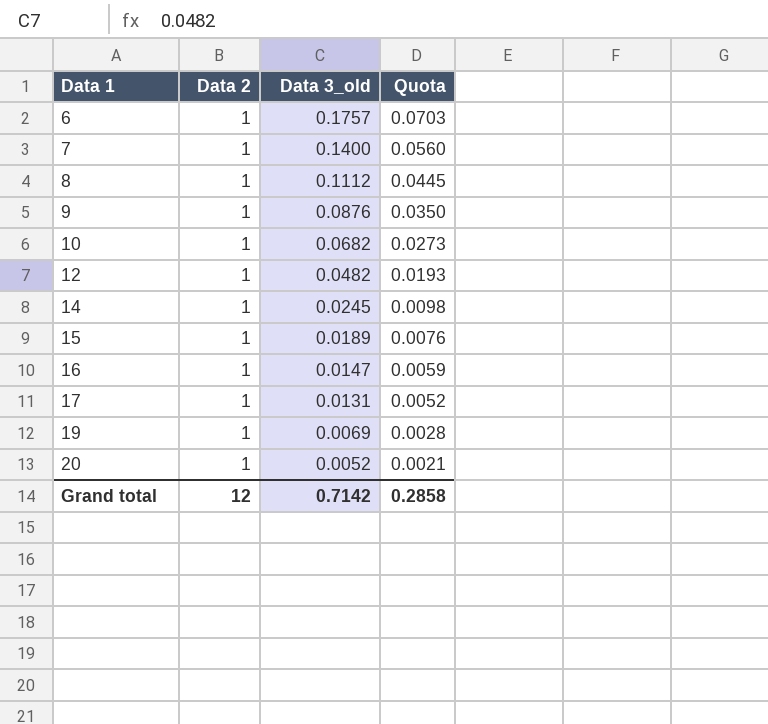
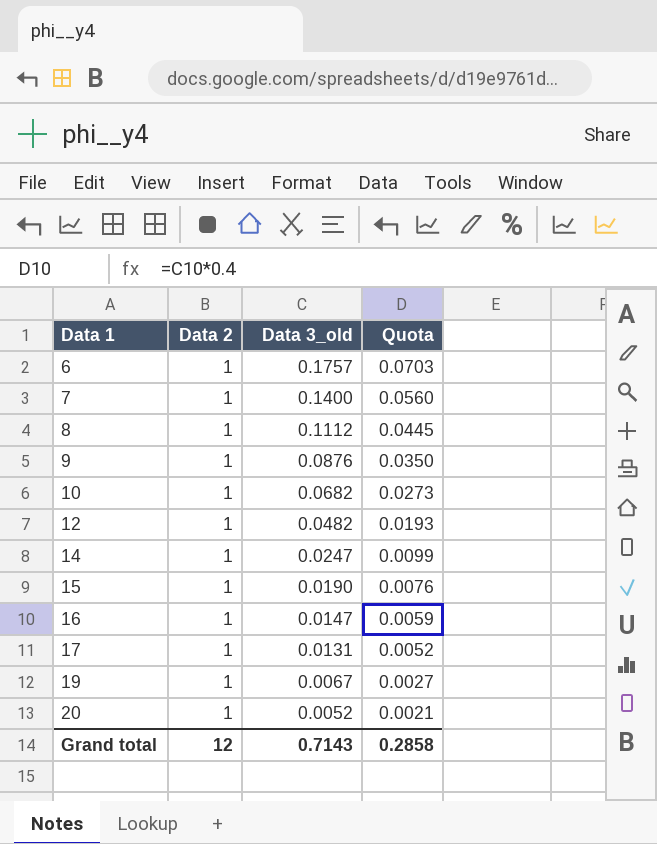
14 | Data 3_old: 0.0245 -> 0.0247
14 | Quota: 0.0098 -> 0.0099
15 | Data 3_old: 0.0189 -> 0.0190
19 | Data 3_old: 0.0069 -> 0.0067
19 | Quota: 0.0028 -> 0.0027
Grand total | Data 3_old: 0.7142 -> 0.7143

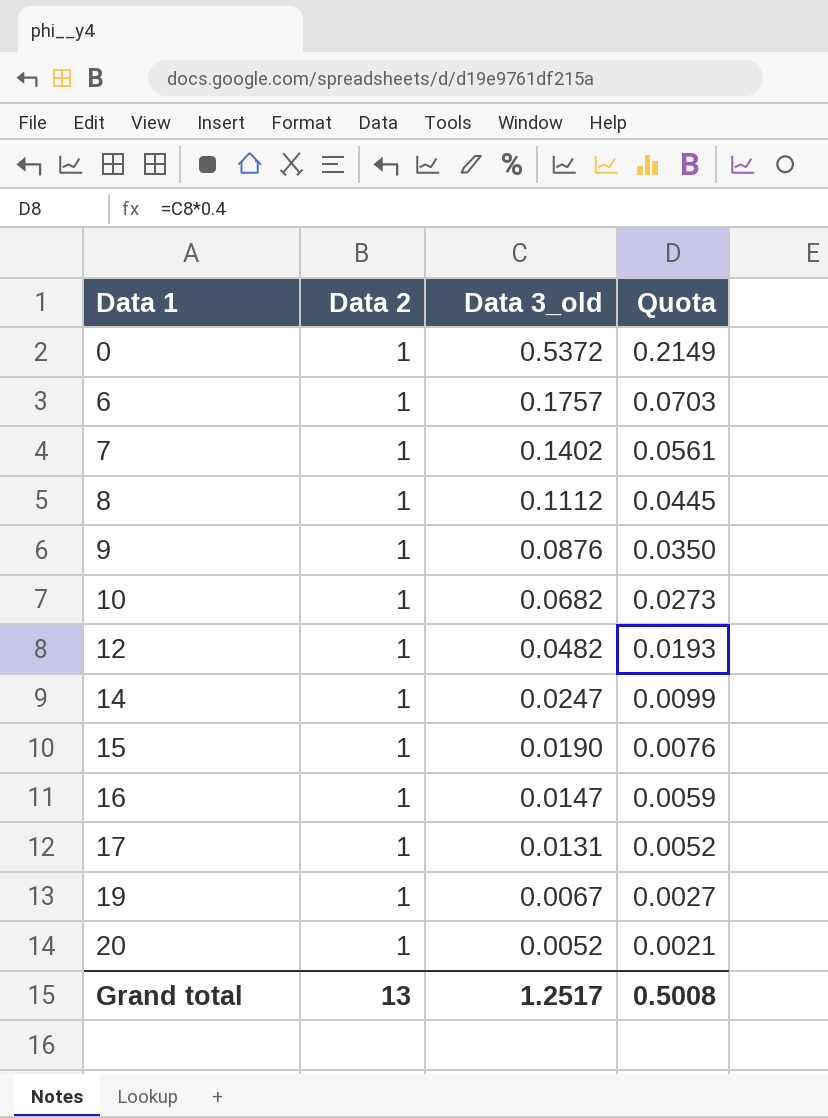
row 0: none -> 1 | 0.5372 | 0.2149
7 | Data 3_old: 0.1400 -> 0.1402
7 | Quota: 0.0560 -> 0.0561
Grand total | Data 2: 12 -> 13
Grand total | Data 3_old: 0.7143 -> 1.2517
Grand total | Quota: 0.2858 -> 0.5008

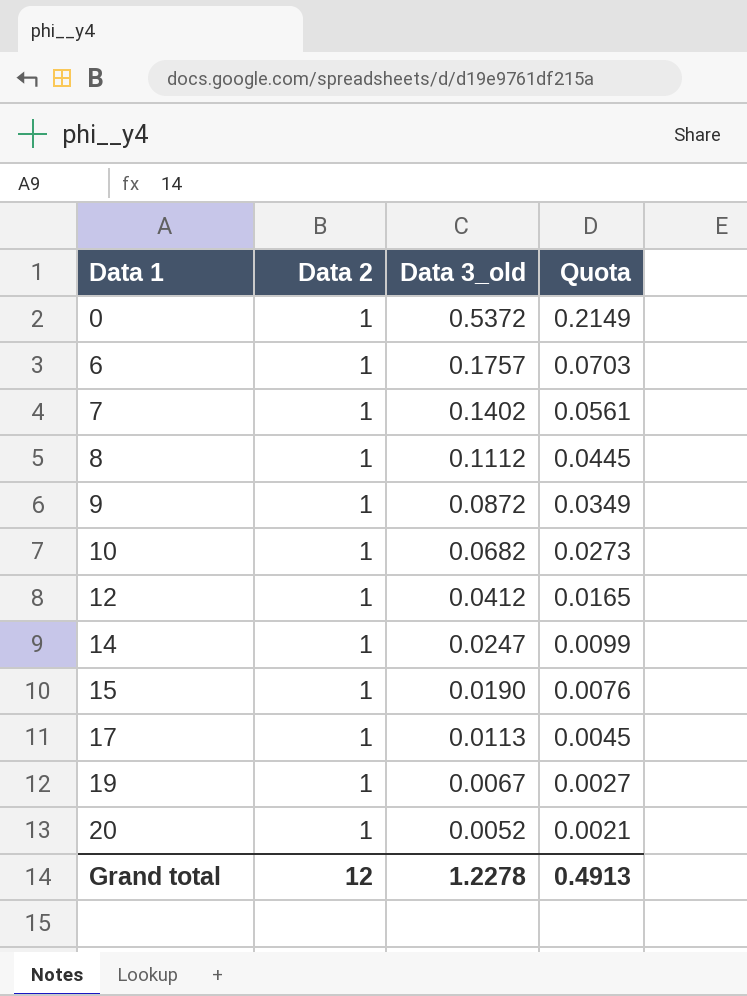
row 16: 1 | 0.0147 | 0.0059 -> none
9 | Data 3_old: 0.0876 -> 0.0872
9 | Quota: 0.0350 -> 0.0349
12 | Data 3_old: 0.0482 -> 0.0412
12 | Quota: 0.0193 -> 0.0165
17 | Data 3_old: 0.0131 -> 0.0113
17 | Quota: 0.0052 -> 0.0045
Grand total | Data 2: 13 -> 12
Grand total | Data 3_old: 1.2517 -> 1.2278
Grand total | Quota: 0.5008 -> 0.4913

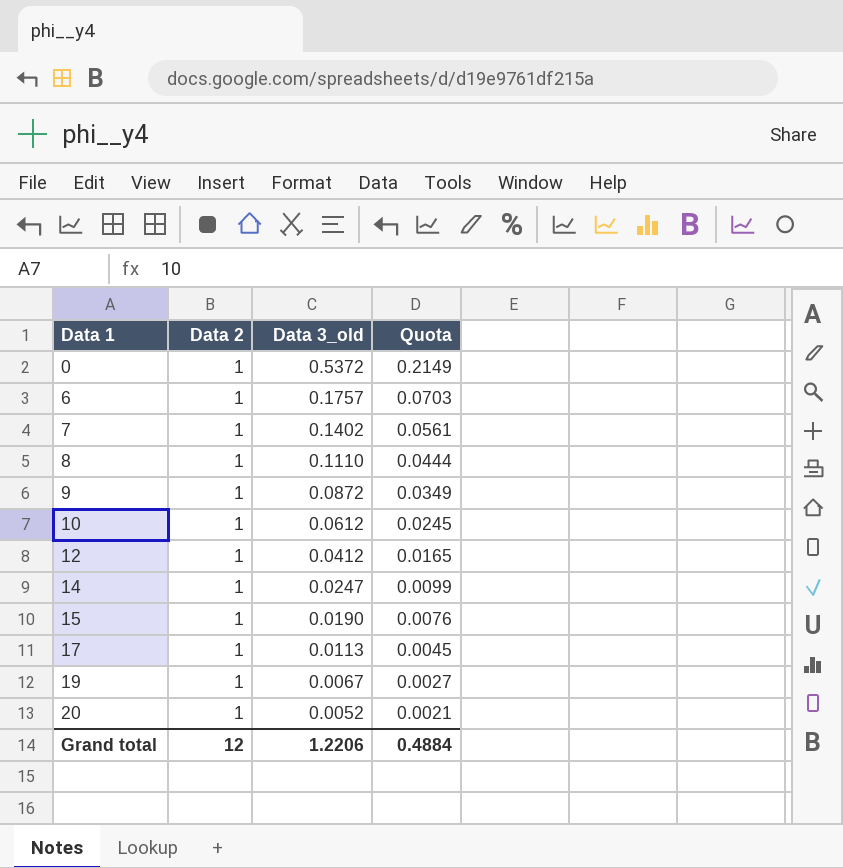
8 | Data 3_old: 0.1112 -> 0.1110
8 | Quota: 0.0445 -> 0.0444
10 | Data 3_old: 0.0682 -> 0.0612
10 | Quota: 0.0273 -> 0.0245
Grand total | Data 3_old: 1.2278 -> 1.2206
Grand total | Quota: 0.4913 -> 0.4884

